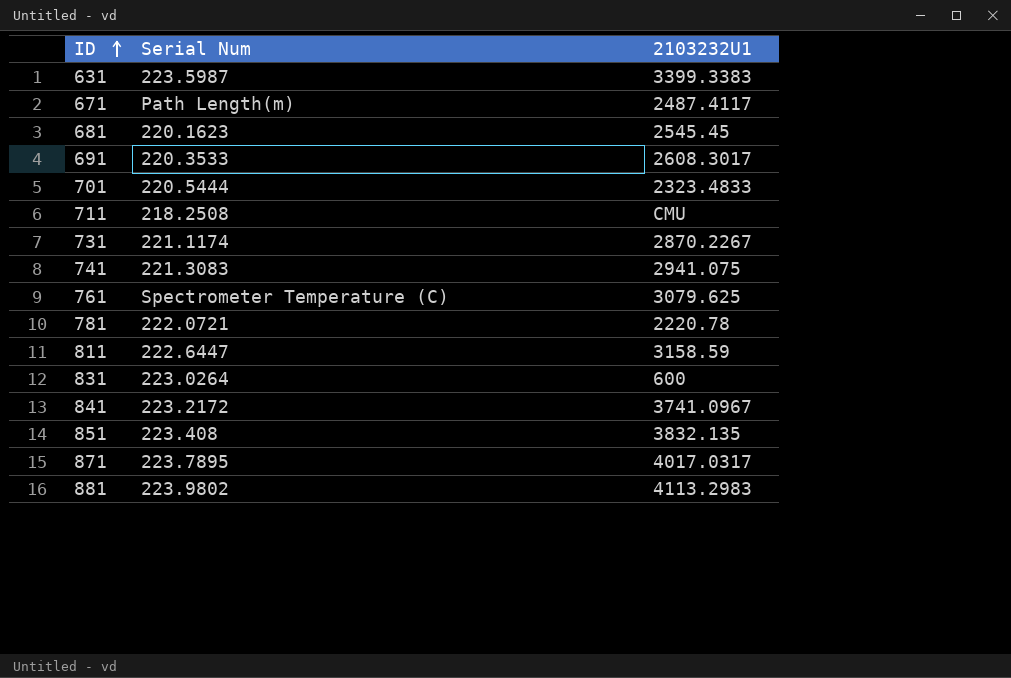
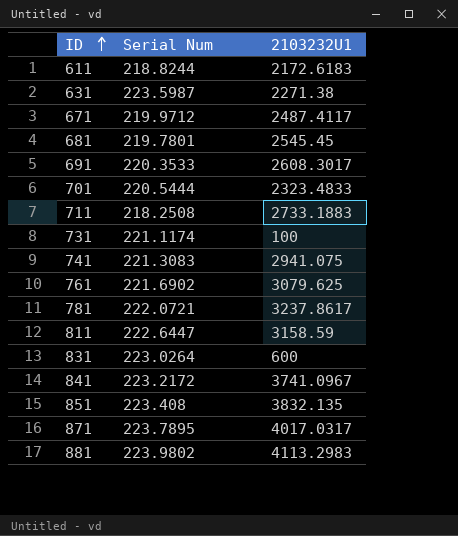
row 611: none -> 218.8244 | 2172.6183
631 | 2103232U1: 3399.3383 -> 2271.38
671 | Serial Num: Path Length(m) -> 219.9712
681 | Serial Num: 220.1623 -> 219.7801
711 | 2103232U1: CMU -> 2733.1883
731 | 2103232U1: 2870.2267 -> 100
761 | Serial Num: Spectrometer Temperature (C) -> 221.6902
781 | 2103232U1: 2220.78 -> 3237.8617

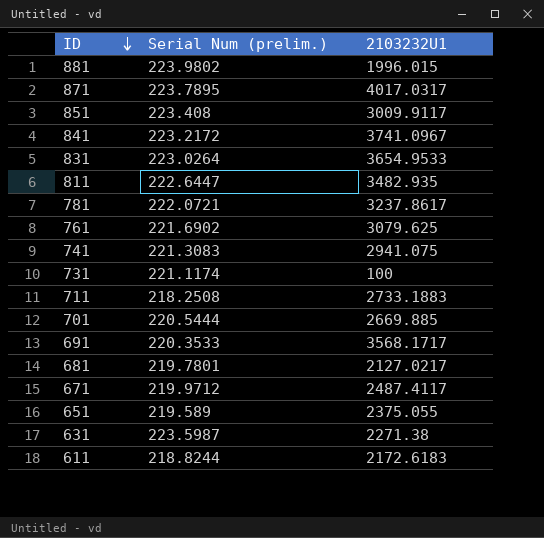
row order: ID ascending -> ID descending
column name: Serial Num -> Serial Num (prelim.)
881 | 2103232U1: 4113.2983 -> 1996.015
851 | 2103232U1: 3832.135 -> 3009.9117
831 | 2103232U1: 600 -> 3654.9533
811 | 2103232U1: 3158.59 -> 3482.935
701 | 2103232U1: 2323.4833 -> 2669.885
691 | 2103232U1: 2608.3017 -> 3568.1717
681 | 2103232U1: 2545.45 -> 2127.0217
row 651: none -> 219.589 | 2375.055

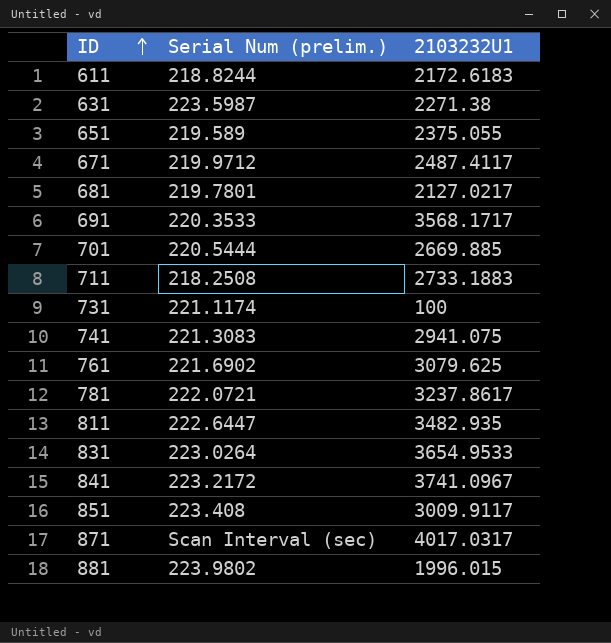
row order: ID descending -> ID ascending
871 | Serial Num (prelim.): 223.7895 -> Scan Interval (sec)

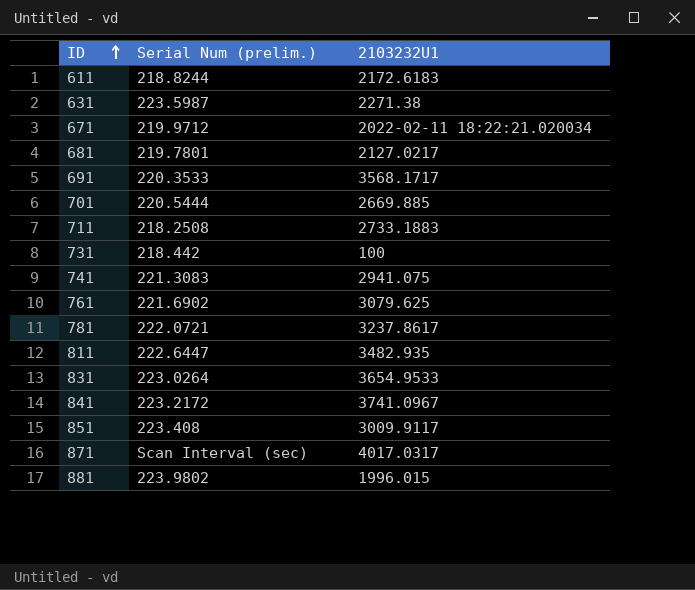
row 651: 219.589 | 2375.055 -> none
671 | 2103232U1: 2487.4117 -> 2022-02-11 18:22:21.020034
731 | Serial Num (prelim.): 221.1174 -> 218.442

